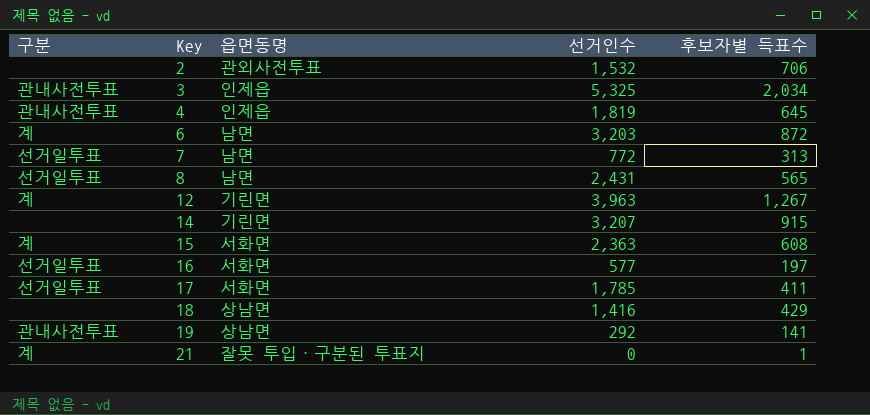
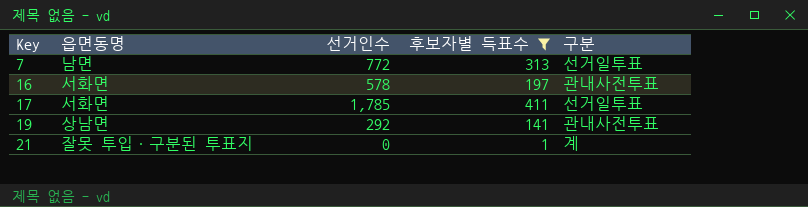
filter: none -> 후보자별 득표수 <= 411
column 구분 | position: 1 -> 5
16 | 선거인수: 577 -> 578
16 | 구분: 선거일투표 -> 관내사전투표

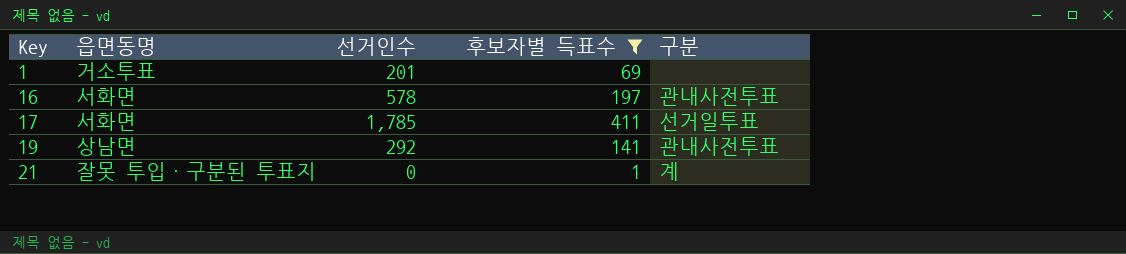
row 7: 남면 | 772 | 313 | 선거일투표 -> none
row 1: none -> 거소투표 | 201 | 69 | none

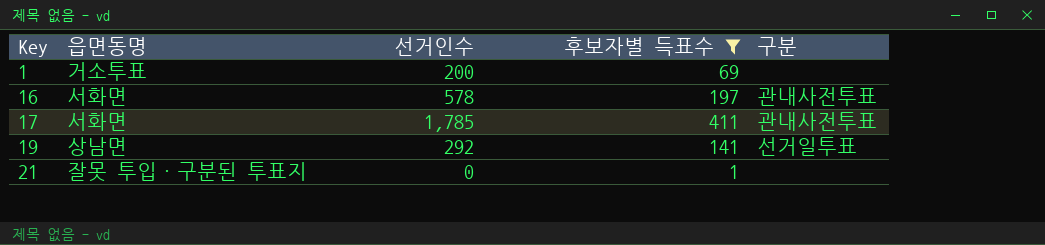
1 | 선거인수: 201 -> 200
17 | 구분: 선거일투표 -> 관내사전투표
19 | 구분: 관내사전투표 -> 선거일투표
21 | 구분: 계 -> none

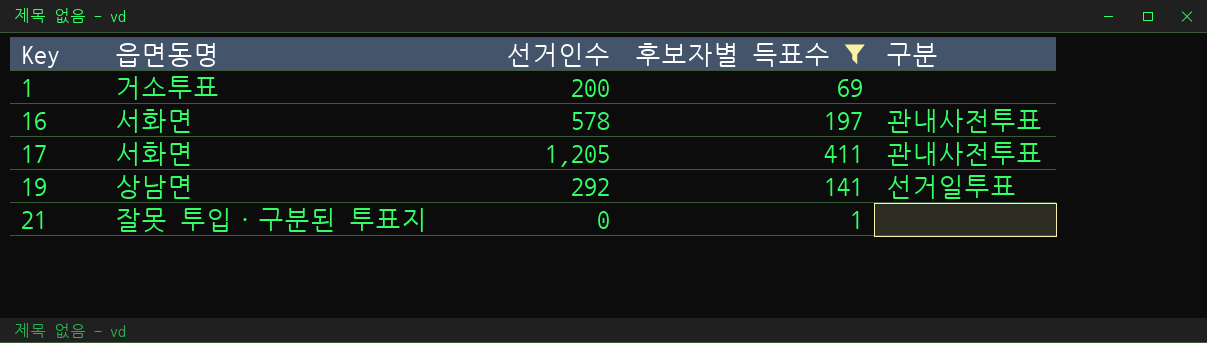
17 | 선거인수: 1,785 -> 1,205

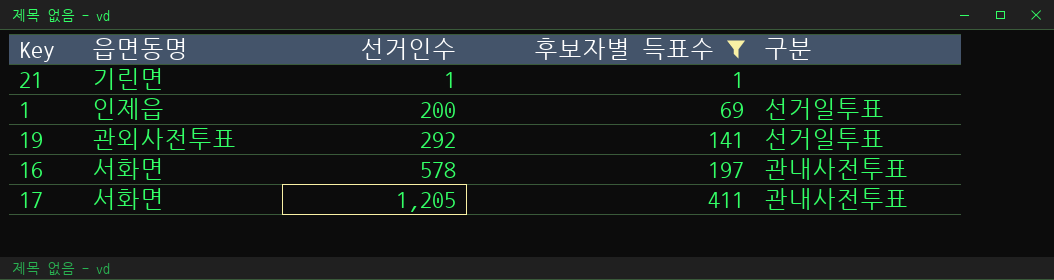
row order: Key ascending -> 선거인수 ascending
21 | 읍면동명: 잘못 투입·구분된 투표지 -> 기린면
21 | 선거인수: 0 -> 1
1 | 읍면동명: 거소투표 -> 인제읍
1 | 구분: none -> 선거일투표
19 | 읍면동명: 상남면 -> 관외사전투표

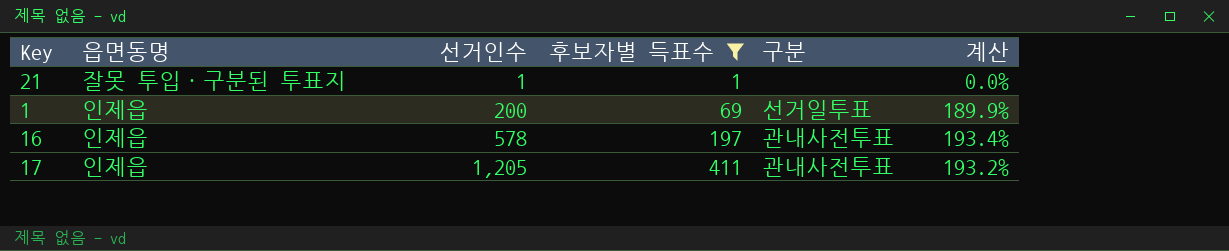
column 계산 | formula: none -> ([선거인수] - [후보자별 득표수]) / [후보자별 득표수]
row 19: 관외사전투표 | 292 | 141 | 선거일투표 -> none
21 | 읍면동명: 기린면 -> 잘못 투입·구분된 투표지
16 | 읍면동명: 서화면 -> 인제읍
17 | 읍면동명: 서화면 -> 인제읍

